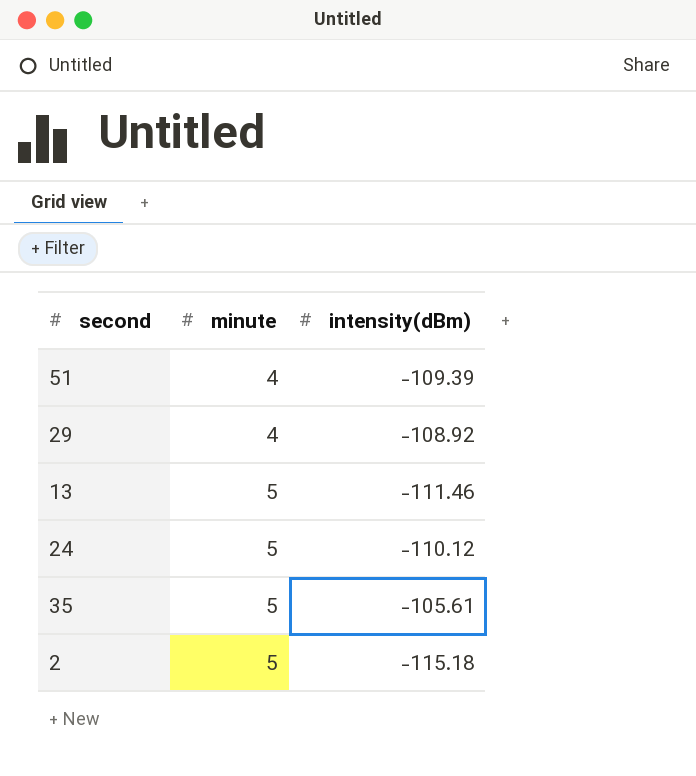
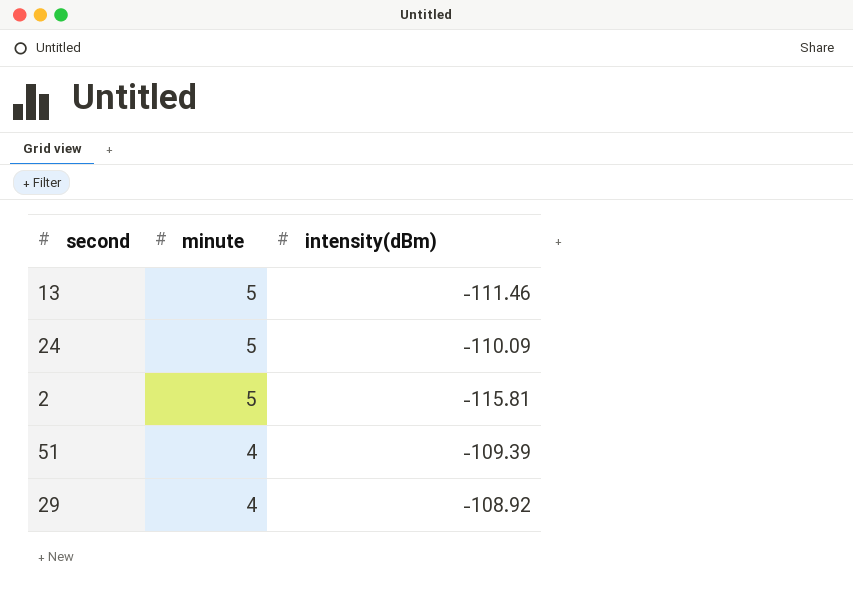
row order: minute ascending -> minute descending
row 35: 5 | -105.61 -> none
24 | intensity(dBm): -110.12 -> -110.09
2 | intensity(dBm): -115.18 -> -115.81

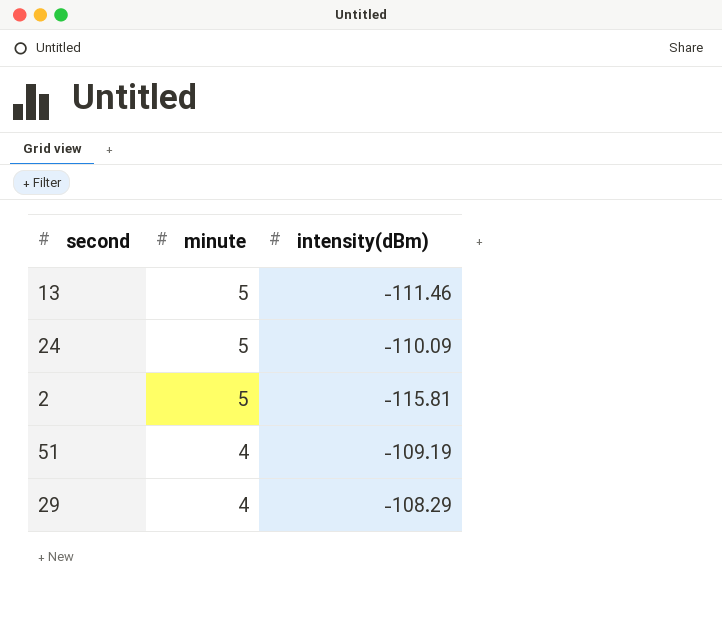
51 | intensity(dBm): -109.39 -> -109.19
29 | intensity(dBm): -108.92 -> -108.29

